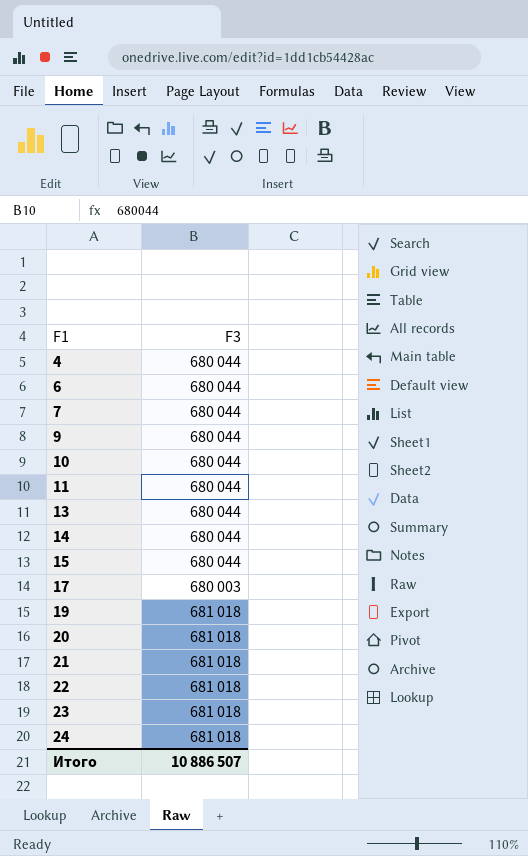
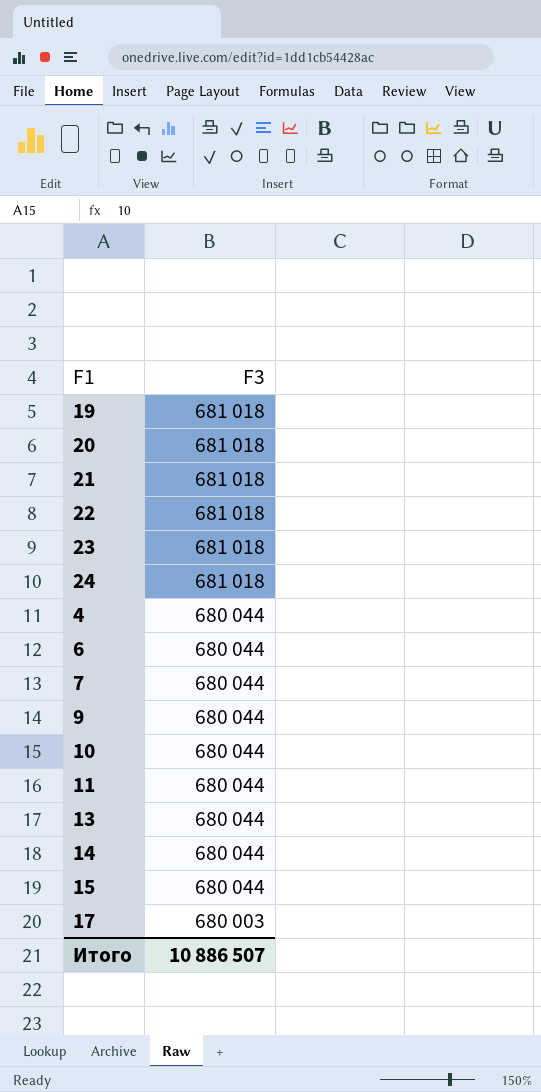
row order: F1 ascending -> F3 descending

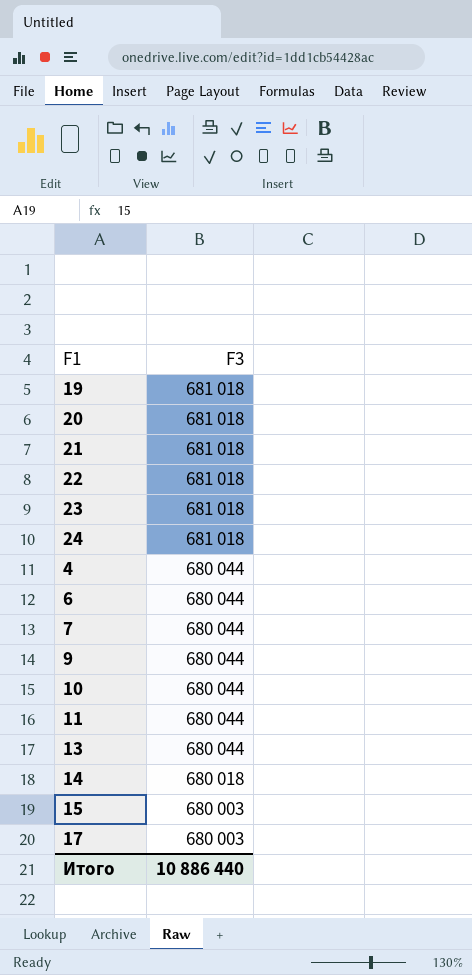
14 | F3: 680 044 -> 680 018
15 | F3: 680 044 -> 680 003
Итого | F3: 10 886 507 -> 10 886 440

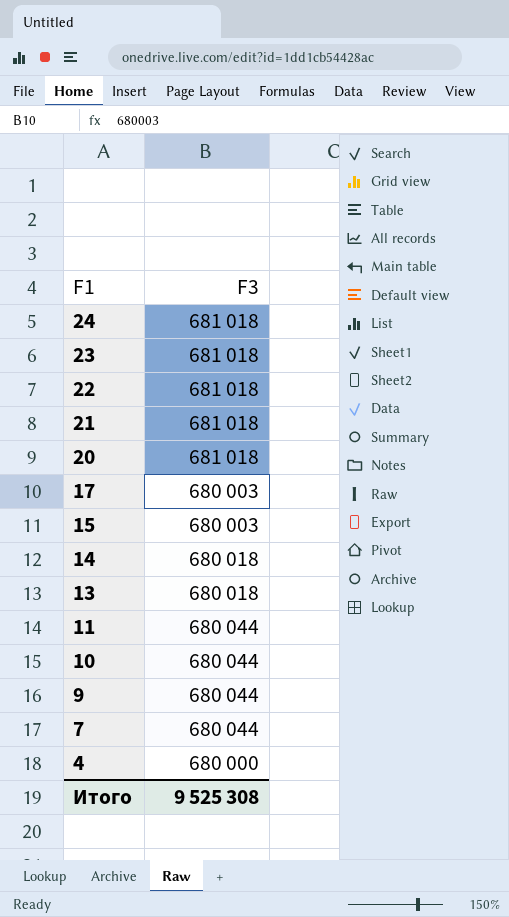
row order: F3 descending -> F1 descending
row 19: 681 018 -> none
row 6: 680 044 -> none
13 | F3: 680 044 -> 680 018
4 | F3: 680 044 -> 680 000
Итого | F3: 10 886 440 -> 9 525 308

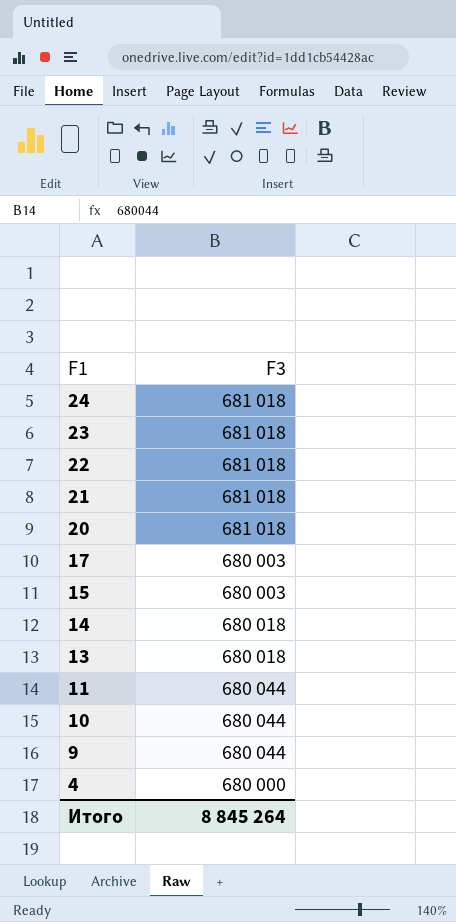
row 7: 680 044 -> none
Итого | F3: 9 525 308 -> 8 845 264

